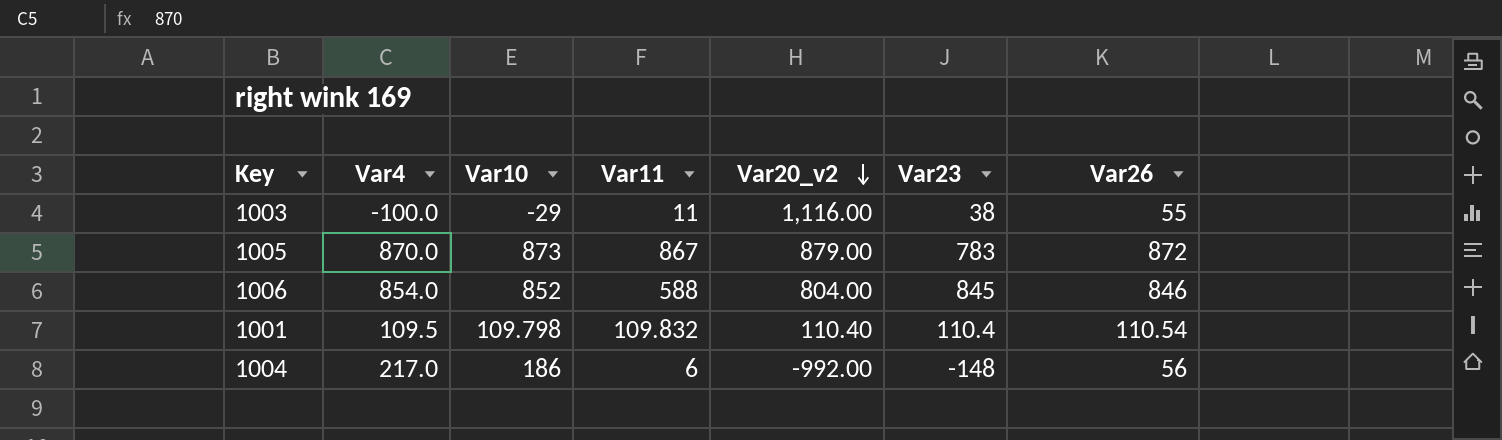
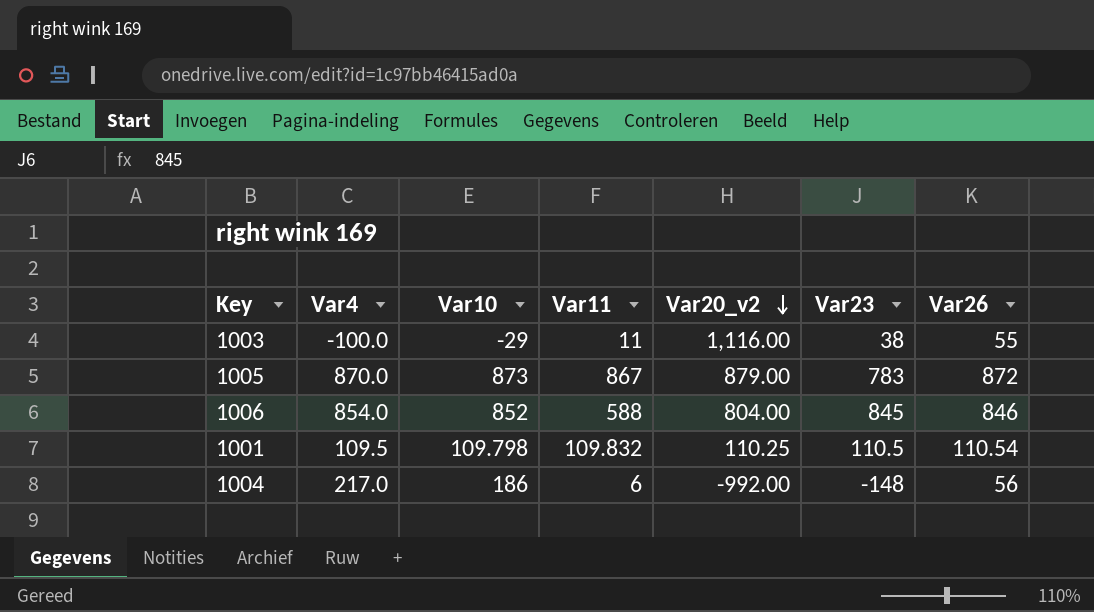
1001 | Var20_v2: 110.40 -> 110.25
1001 | Var23: 110.4 -> 110.5

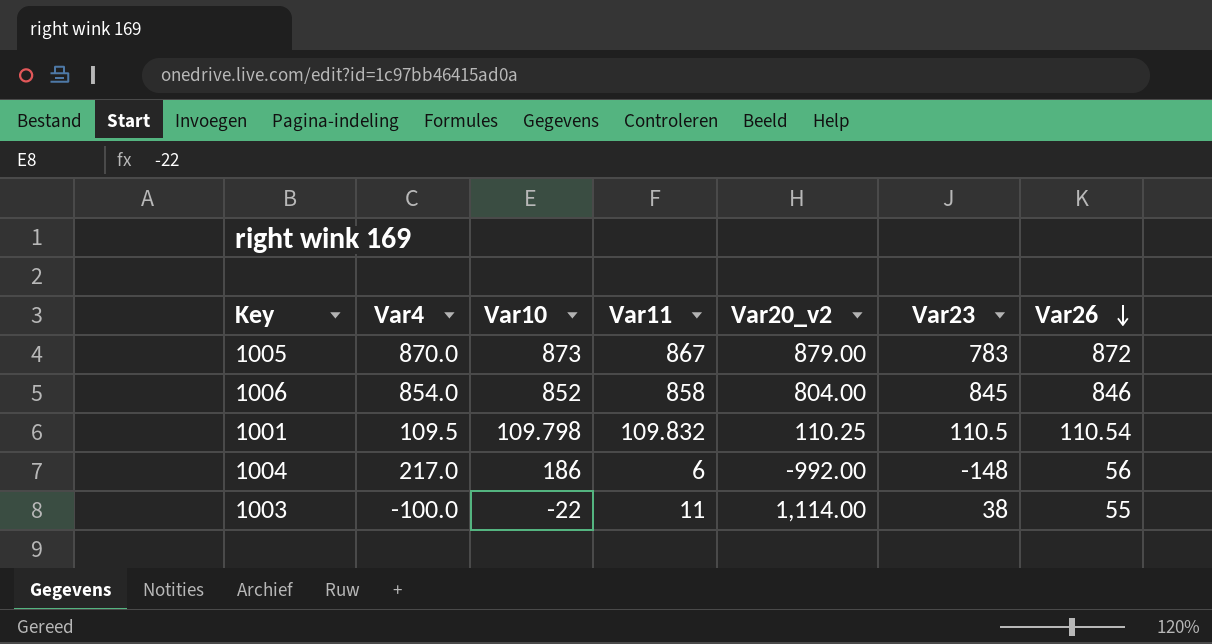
row order: Var20_v2 descending -> Var26 descending
1006 | Var11: 588 -> 858
1003 | Var10: -29 -> -22
1003 | Var20_v2: 1,116.00 -> 1,114.00

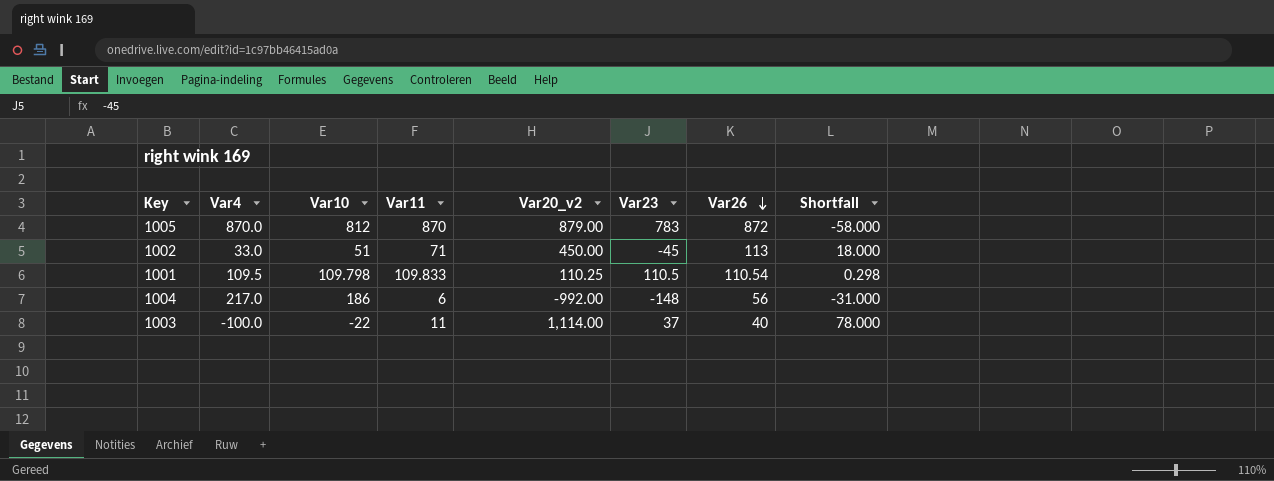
column Shortfall | formula: none -> [Var10] - [Var4]
row 1006: 854.0 | 852 | 858 | 804.00 | 845 | 846 -> none
1005 | Var10: 873 -> 812
1005 | Var11: 867 -> 870
row 1002: none -> 33.0 | 51 | 71 | 450.00 | -45 | 113 | 18.000
1001 | Var11: 109.832 -> 109.833
1003 | Var23: 38 -> 37
1003 | Var26: 55 -> 40

